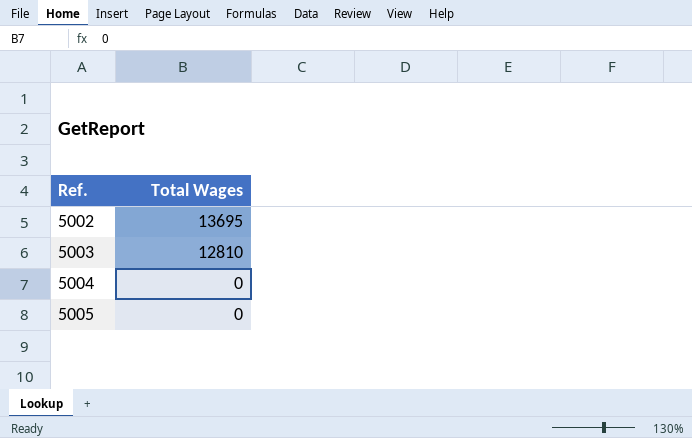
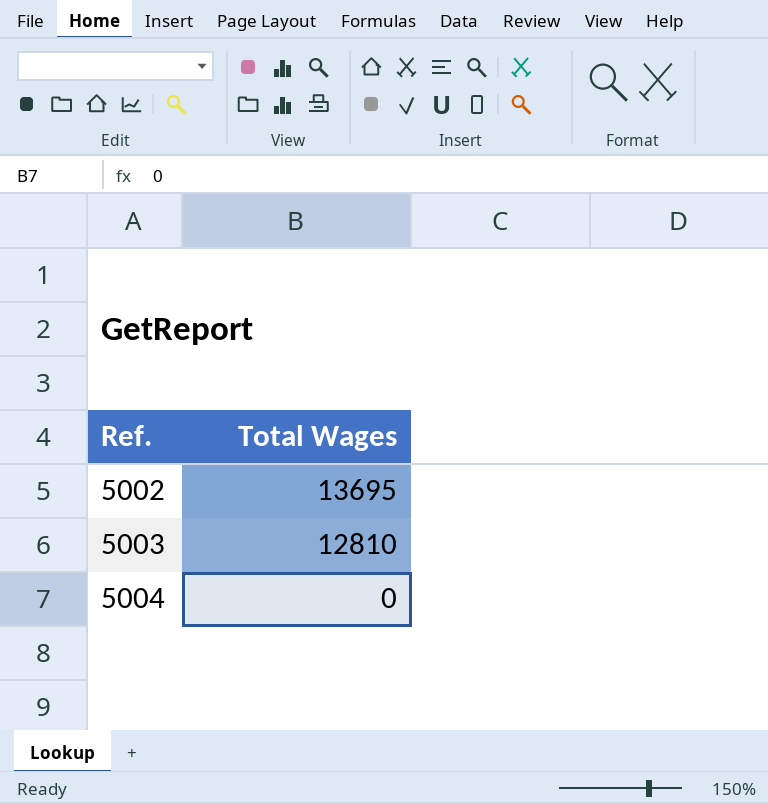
row 5005: 0 -> none

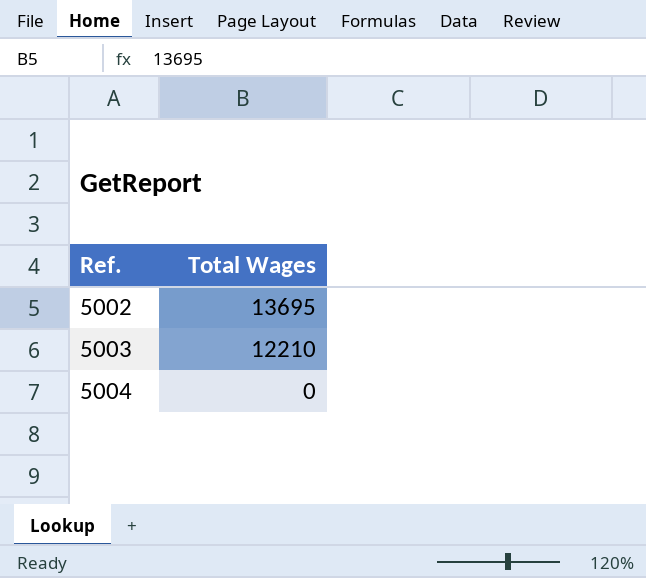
5003 | Total Wages: 12810 -> 12210

